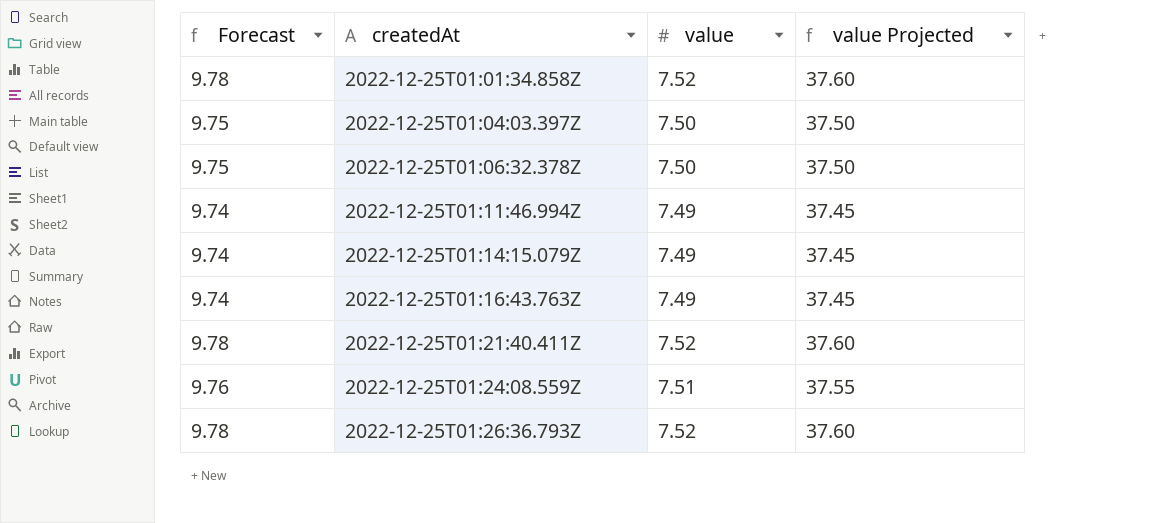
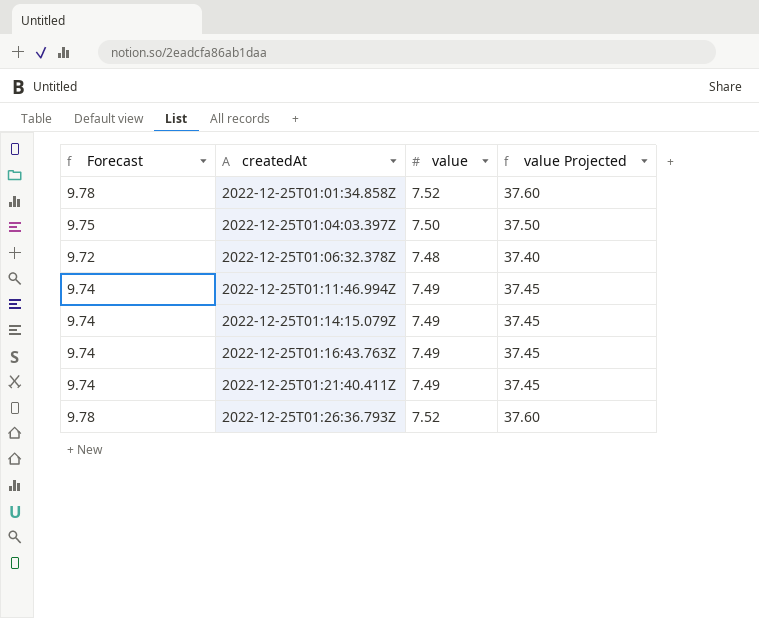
row 2022-12-25T01:24:08.559Z: 9.76 | 7.51 | 37.55 -> none
2022-12-25T01:06:32.378Z | Forecast: 9.75 -> 9.72
2022-12-25T01:06:32.378Z | value: 7.50 -> 7.48
2022-12-25T01:06:32.378Z | value Projected: 37.50 -> 37.40
2022-12-25T01:21:40.411Z | Forecast: 9.78 -> 9.74
2022-12-25T01:21:40.411Z | value: 7.52 -> 7.49
2022-12-25T01:21:40.411Z | value Projected: 37.60 -> 37.45

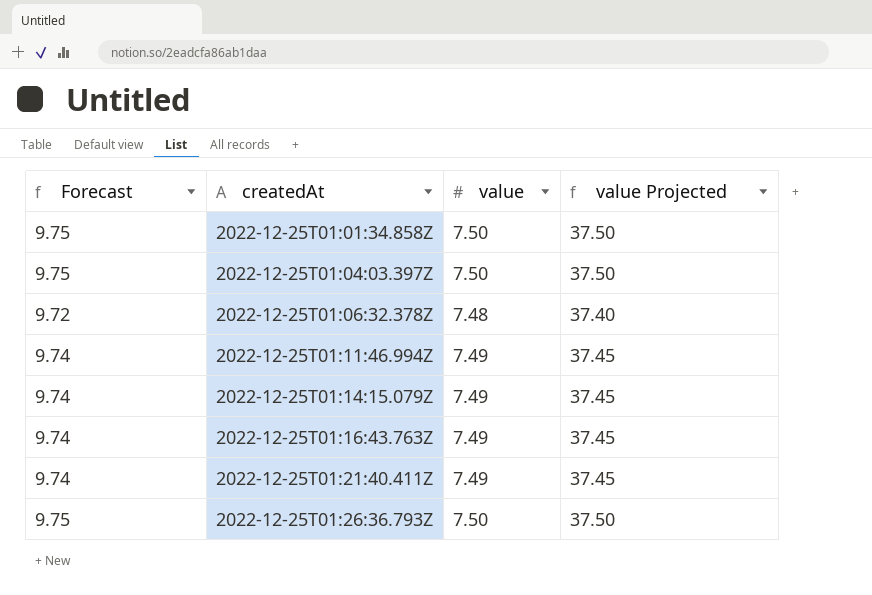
2022-12-25T01:01:34.858Z | Forecast: 9.78 -> 9.75
2022-12-25T01:01:34.858Z | value: 7.52 -> 7.50
2022-12-25T01:01:34.858Z | value Projected: 37.60 -> 37.50
2022-12-25T01:26:36.793Z | Forecast: 9.78 -> 9.75
2022-12-25T01:26:36.793Z | value: 7.52 -> 7.50
2022-12-25T01:26:36.793Z | value Projected: 37.60 -> 37.50

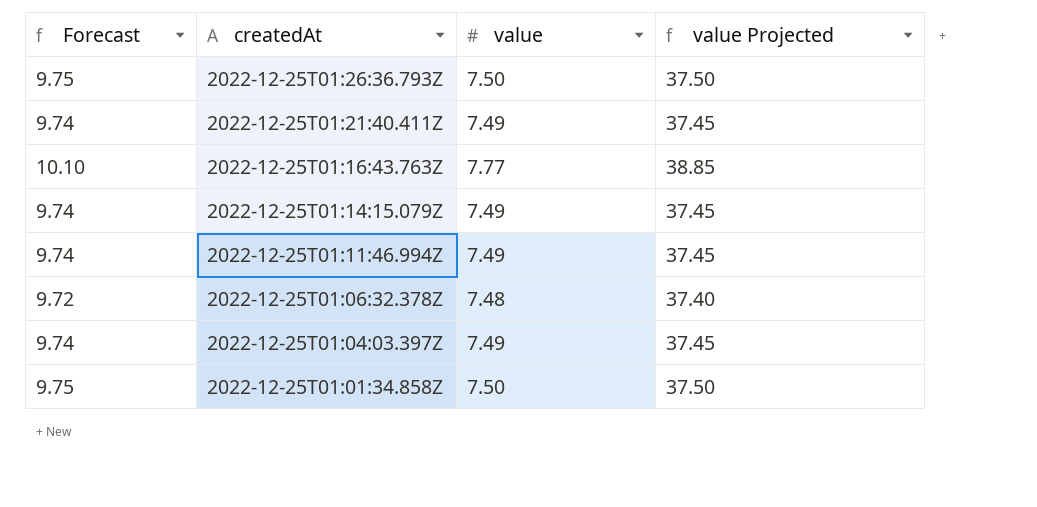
row order: createdAt ascending -> createdAt descending
2022-12-25T01:16:43.763Z | Forecast: 9.74 -> 10.10
2022-12-25T01:16:43.763Z | value: 7.49 -> 7.77
2022-12-25T01:16:43.763Z | value Projected: 37.45 -> 38.85
2022-12-25T01:04:03.397Z | Forecast: 9.75 -> 9.74
2022-12-25T01:04:03.397Z | value: 7.50 -> 7.49
2022-12-25T01:04:03.397Z | value Projected: 37.50 -> 37.45

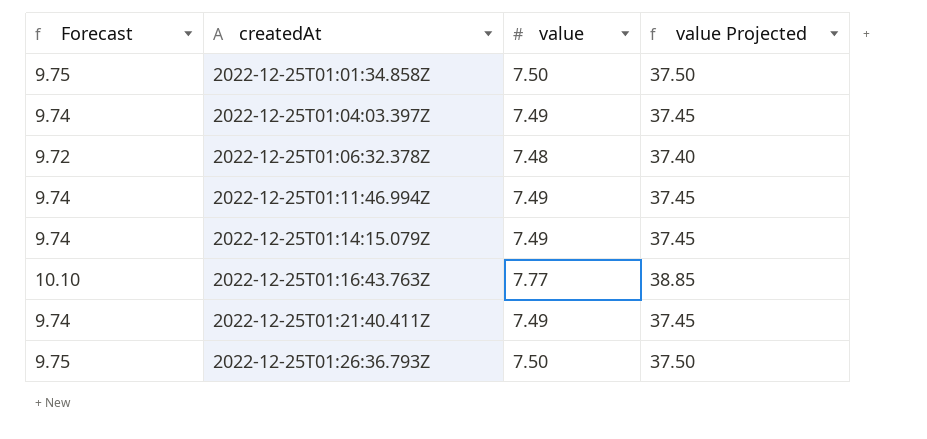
row order: createdAt descending -> createdAt ascending

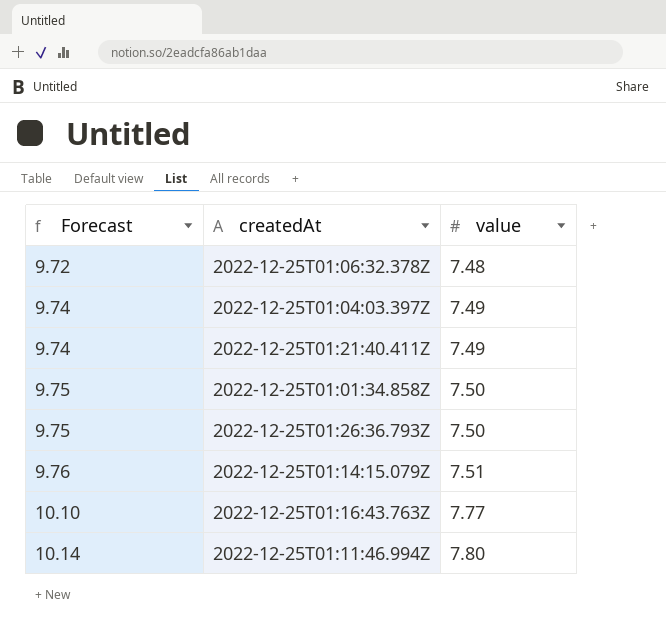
row order: createdAt ascending -> Forecast ascending
column value Projected | formula: [value] * 5 -> none
2022-12-25T01:14:15.079Z | Forecast: 9.74 -> 9.76
2022-12-25T01:14:15.079Z | value: 7.49 -> 7.51
2022-12-25T01:11:46.994Z | Forecast: 9.74 -> 10.14
2022-12-25T01:11:46.994Z | value: 7.49 -> 7.80

